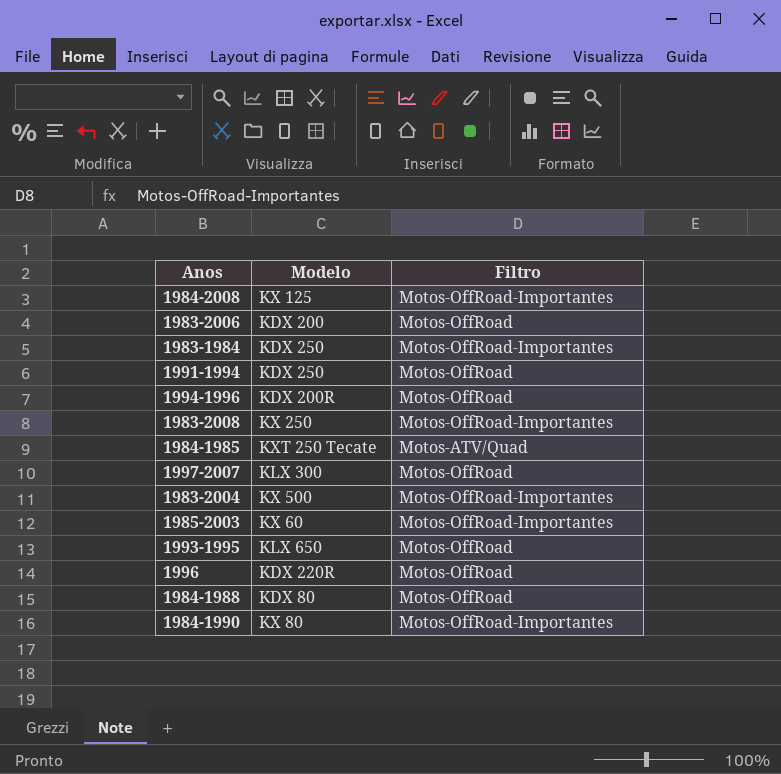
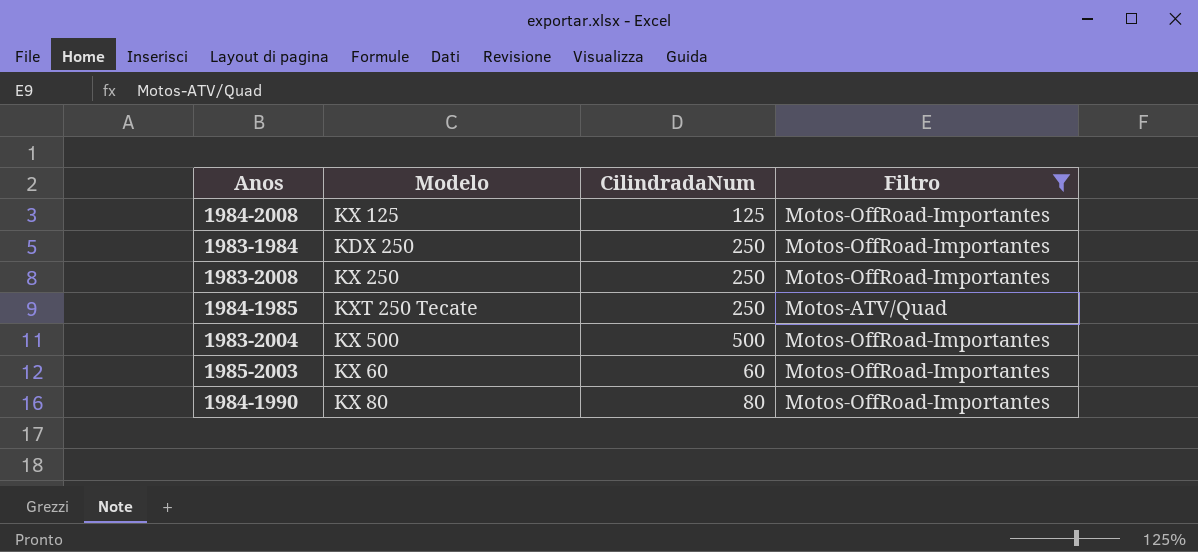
filter: none -> Filtro != Motos-OffRoad
column CilindradaNum | position: none -> 3

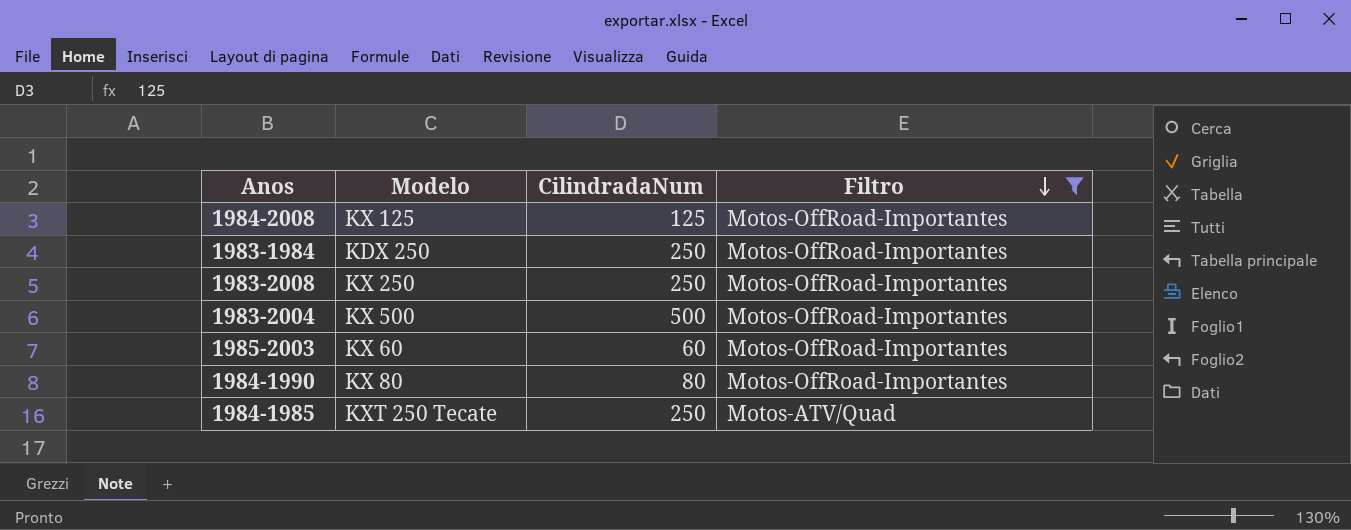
row order: none -> Filtro descending

